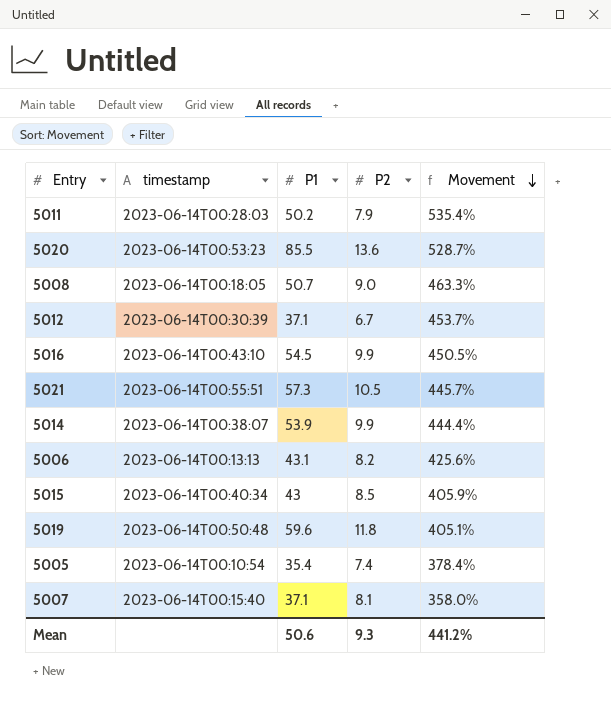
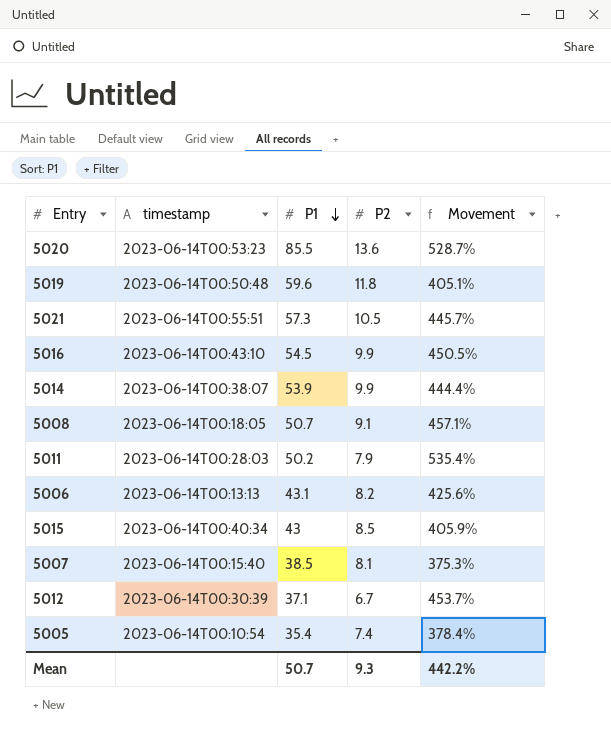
row order: Movement descending -> P1 descending
5008 | P2: 9.0 -> 9.1
5008 | Movement: 463.3% -> 457.1%
5007 | P1: 37.1 -> 38.5
5007 | Movement: 358.0% -> 375.3%
Mean | P1: 50.6 -> 50.7
Mean | Movement: 441.2% -> 442.2%

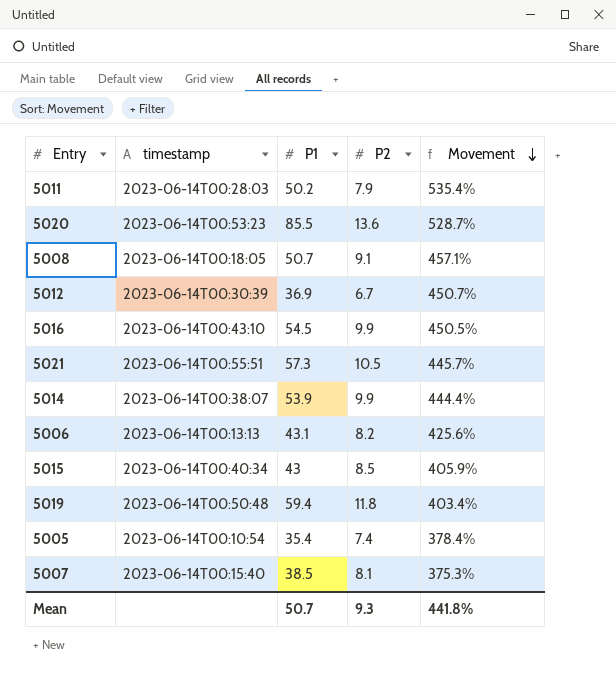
row order: P1 descending -> Movement descending
5012 | P1: 37.1 -> 36.9
5012 | Movement: 453.7% -> 450.7%
5019 | P1: 59.6 -> 59.4
5019 | Movement: 405.1% -> 403.4%
Mean | Movement: 442.2% -> 441.8%

